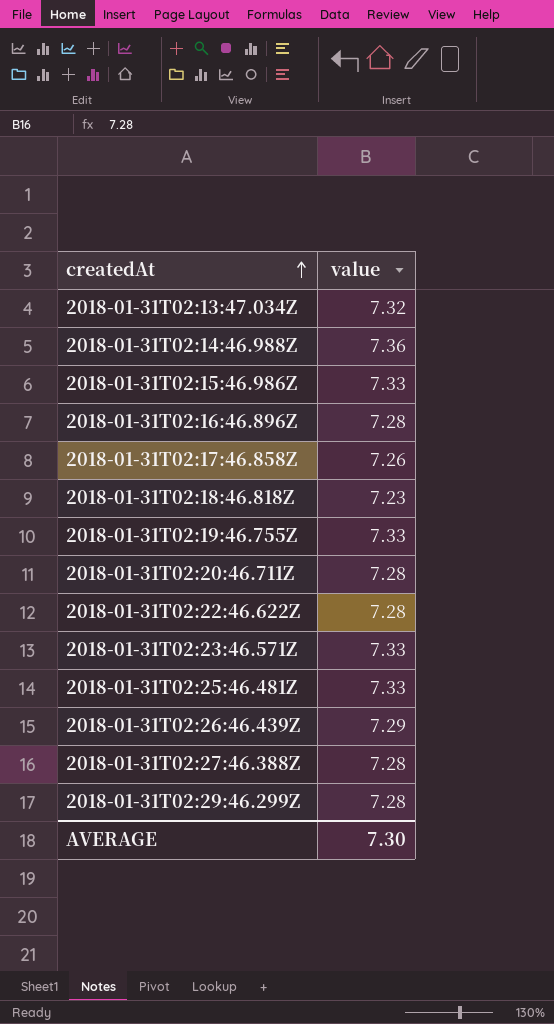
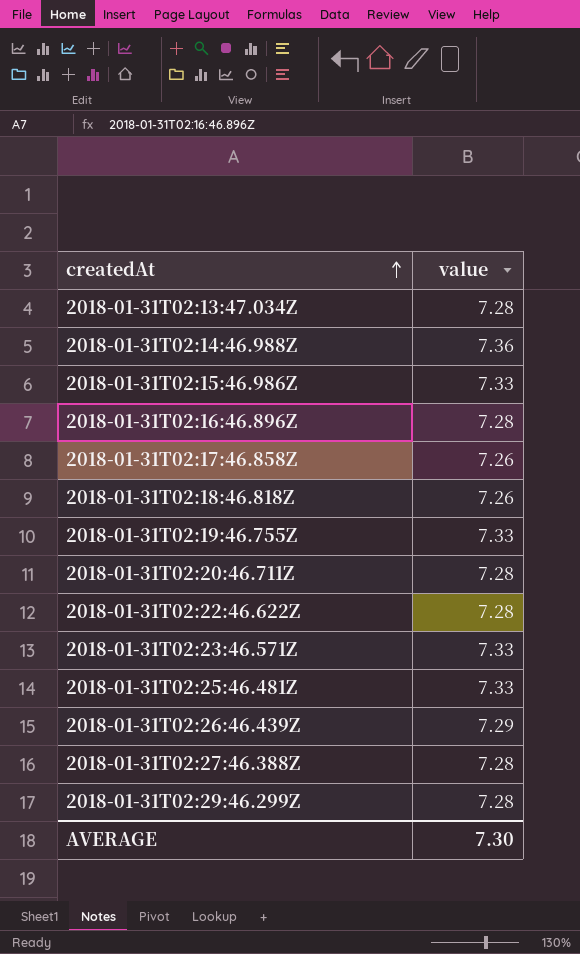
2018-01-31T02:13:47.034Z | value: 7.32 -> 7.28
2018-01-31T02:18:46.818Z | value: 7.23 -> 7.26

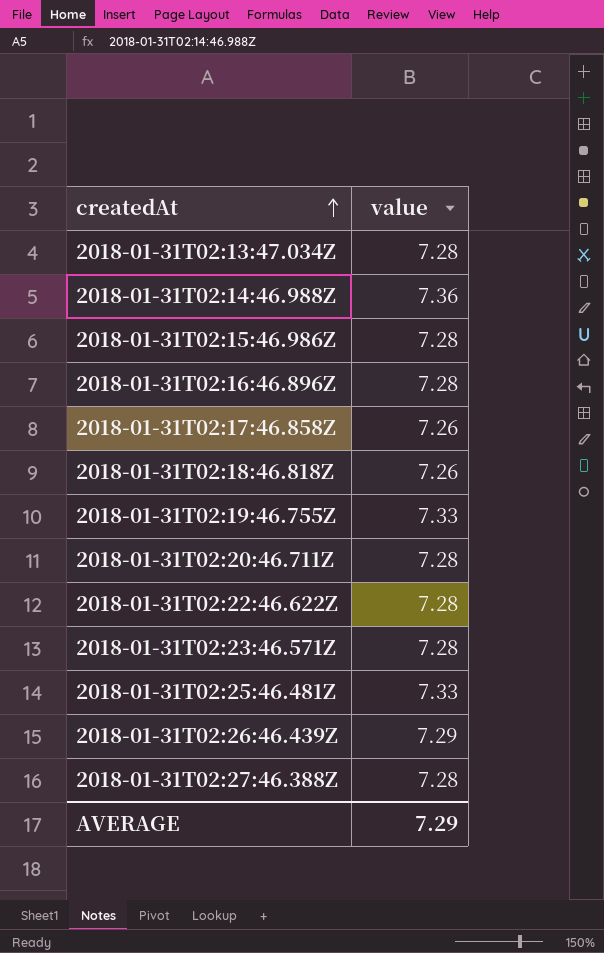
row 2018-01-31T02:29:46.299Z: 7.28 -> none
2018-01-31T02:15:46.986Z | value: 7.33 -> 7.28
2018-01-31T02:23:46.571Z | value: 7.33 -> 7.28
AVERAGE | value: 7.30 -> 7.29

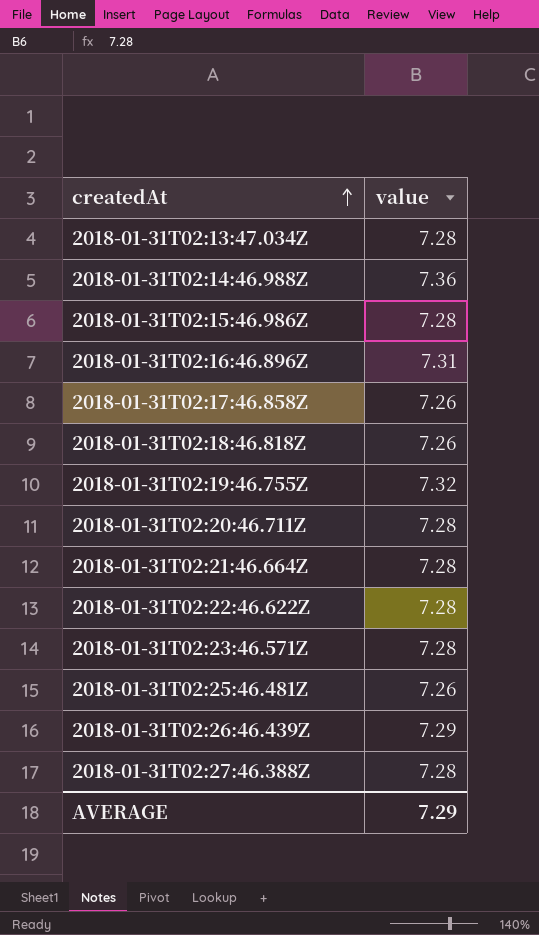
2018-01-31T02:16:46.896Z | value: 7.28 -> 7.31
2018-01-31T02:19:46.755Z | value: 7.33 -> 7.32
row 2018-01-31T02:21:46.664Z: none -> 7.28
2018-01-31T02:25:46.481Z | value: 7.33 -> 7.26

